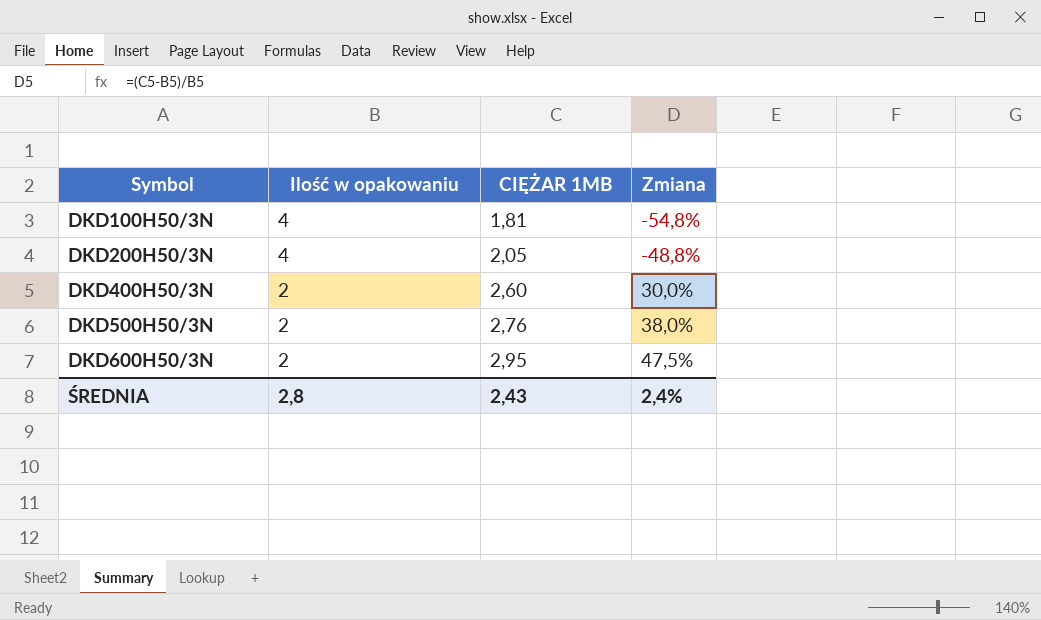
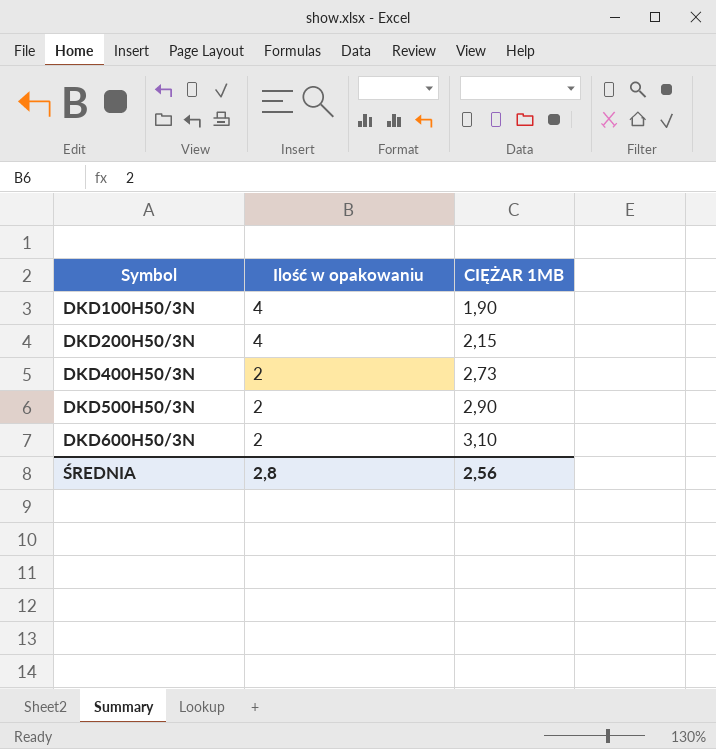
column Zmiana | formula: ([CIĘŻAR 1MB] - [Ilość w opakowaniu]) / [Ilość w opakowaniu] -> none
DKD100H50/3N | CIĘŻAR 1MB: 1,81 -> 1,90
DKD200H50/3N | CIĘŻAR 1MB: 2,05 -> 2,15
DKD400H50/3N | CIĘŻAR 1MB: 2,60 -> 2,73
DKD500H50/3N | CIĘŻAR 1MB: 2,76 -> 2,90
DKD600H50/3N | CIĘŻAR 1MB: 2,95 -> 3,10
ŚREDNIA | CIĘŻAR 1MB: 2,43 -> 2,56

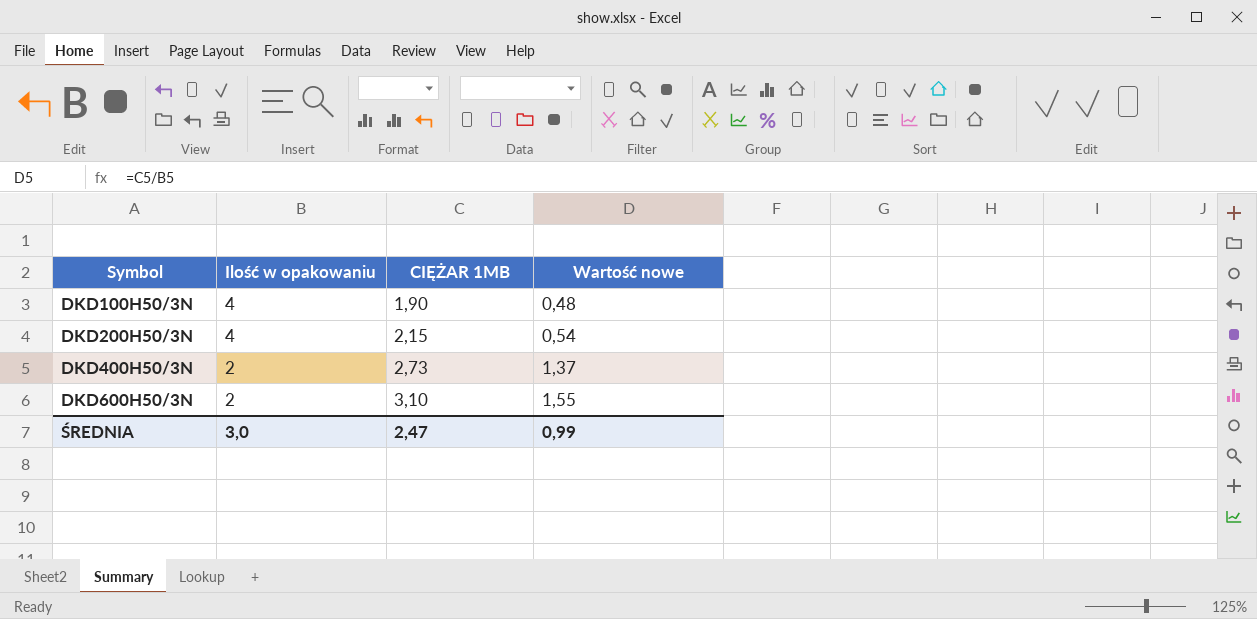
column Wartość nowe | formula: none -> [CIĘŻAR 1MB] / [Ilość w opakowaniu]
row DKD500H50/3N: 2 | 2,90 -> none
ŚREDNIA | Ilość w opakowaniu: 2,8 -> 3,0
ŚREDNIA | CIĘŻAR 1MB: 2,56 -> 2,47

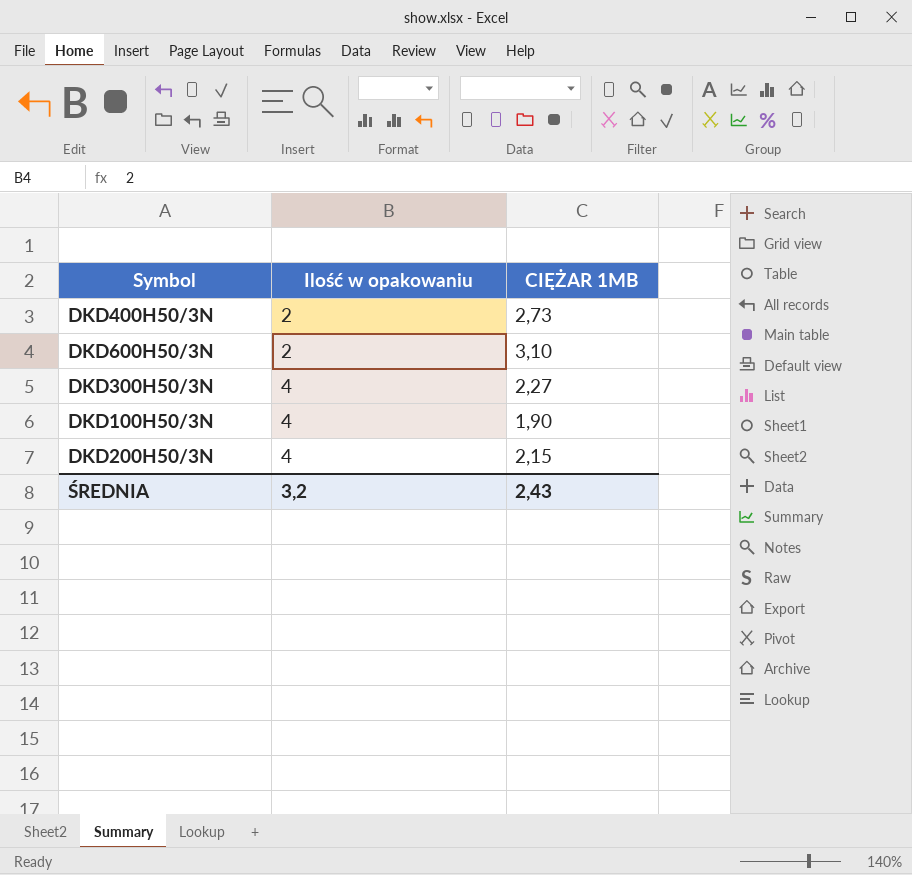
row order: Symbol ascending -> Ilość w opakowaniu ascending
column Wartość nowe | formula: [CIĘŻAR 1MB] / [Ilość w opakowaniu] -> none
row DKD300H50/3N: none -> 4 | 2,27
ŚREDNIA | Ilość w opakowaniu: 3,0 -> 3,2
ŚREDNIA | CIĘŻAR 1MB: 2,47 -> 2,43

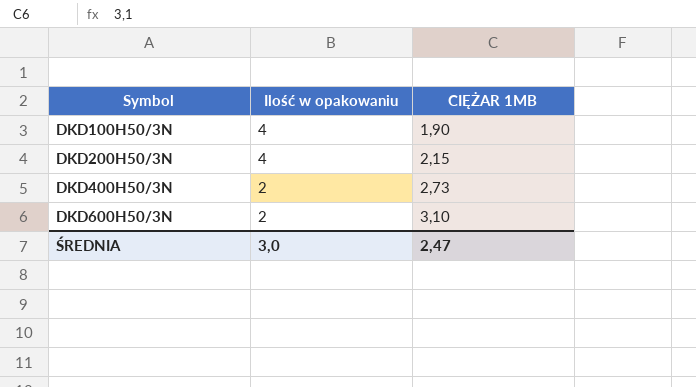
row order: Ilość w opakowaniu ascending -> Symbol ascending
row DKD300H50/3N: 4 | 2,27 -> none
ŚREDNIA | Ilość w opakowaniu: 3,2 -> 3,0
ŚREDNIA | CIĘŻAR 1MB: 2,43 -> 2,47

